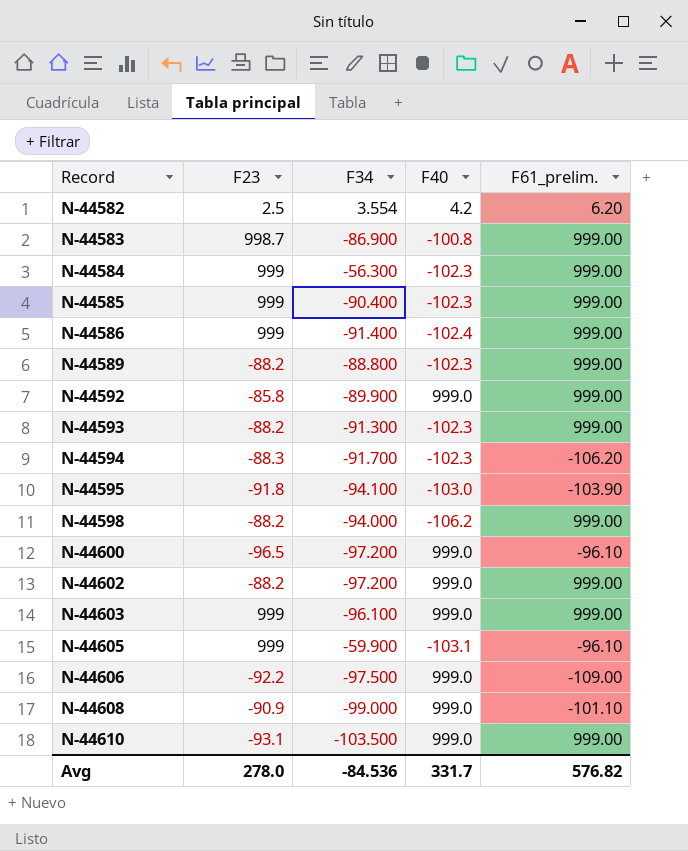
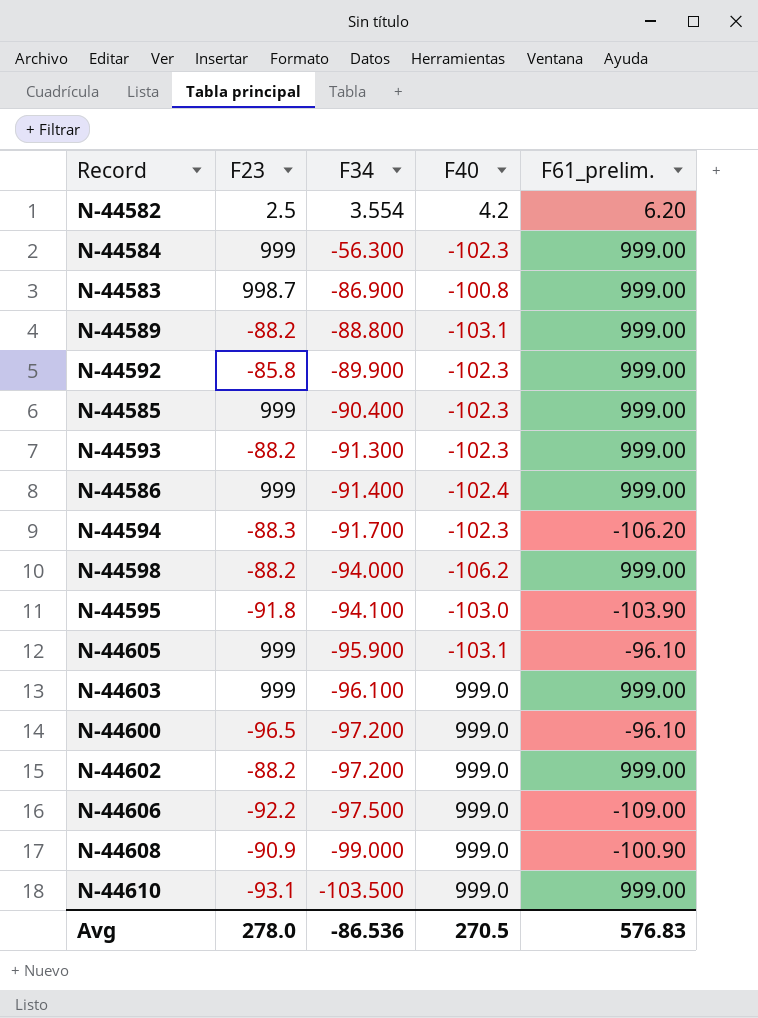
row order: Record ascending -> F34 descending
N-44589 | F40: -102.3 -> -103.1
N-44592 | F40: 999.0 -> -102.3
N-44605 | F34: -59.900 -> -95.900
N-44608 | F61_prelim.: -101.10 -> -100.90
Avg | F34: -84.536 -> -86.536
Avg | F40: 331.7 -> 270.5
Avg | F61_prelim.: 576.82 -> 576.83

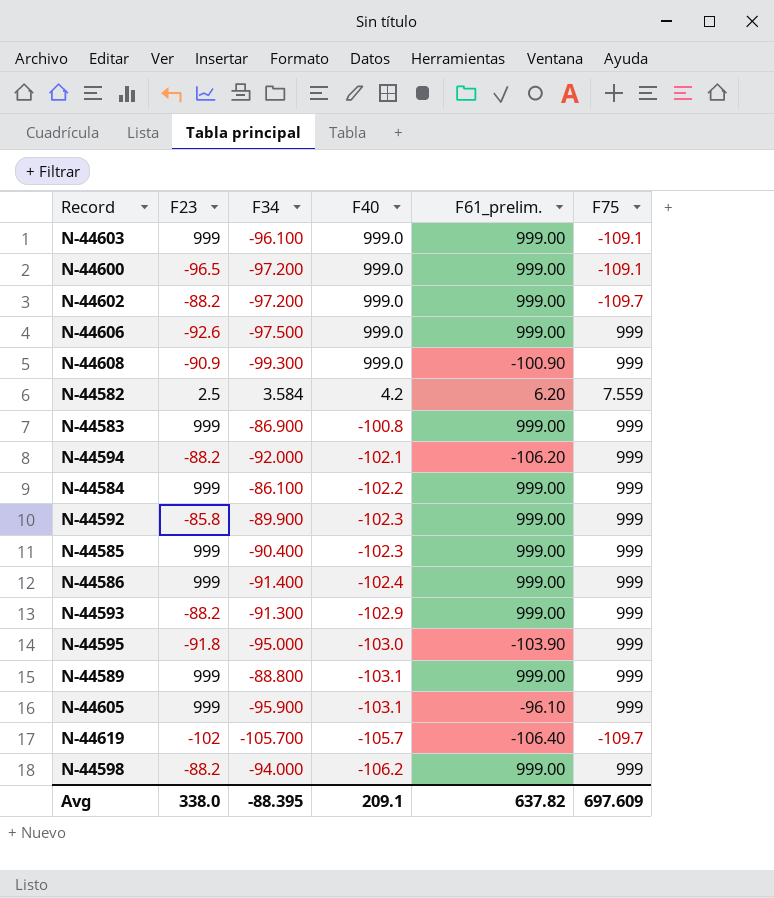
row order: F34 descending -> F40 descending
column F75 | position: none -> 6
row N-44610: -93.1 | -103.500 | 999.0 | 999.00 -> none
N-44600 | F61_prelim.: -96.10 -> 999.00
N-44606 | F23: -92.2 -> -92.6
N-44606 | F61_prelim.: -109.00 -> 999.00
N-44608 | F34: -99.000 -> -99.300
N-44582 | F34: 3.554 -> 3.584
N-44583 | F23: 998.7 -> 999
N-44594 | F23: -88.3 -> -88.2
N-44594 | F34: -91.700 -> -92.000
N-44594 | F40: -102.3 -> -102.1
N-44584 | F34: -56.300 -> -86.100
N-44584 | F40: -102.3 -> -102.2
N-44593 | F40: -102.3 -> -102.9
N-44595 | F34: -94.100 -> -95.000
N-44589 | F23: -88.2 -> 999
row N-44619: none -> -102 | -105.700 | -105.7 | -106.40 | -109.7
Avg | F23: 278.0 -> 338.0
Avg | F34: -86.536 -> -88.395
Avg | F40: 270.5 -> 209.1
Avg | F61_prelim.: 576.83 -> 637.82

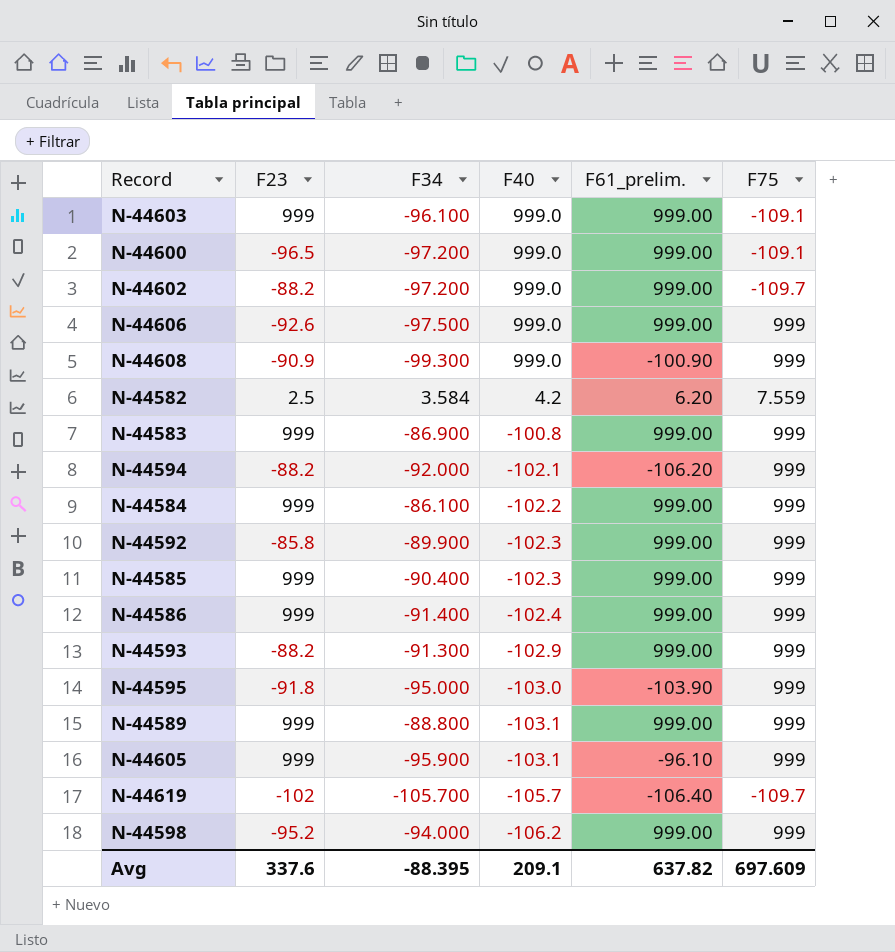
N-44598 | F23: -88.2 -> -95.2
Avg | F23: 338.0 -> 337.6

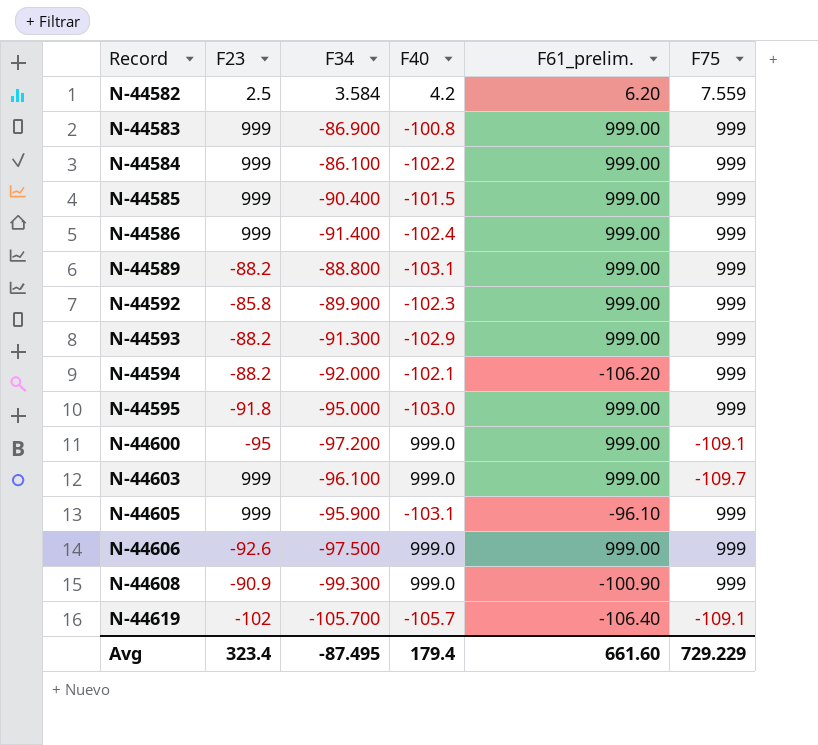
row order: F40 descending -> Record ascending
row N-44602: -88.2 | -97.200 | 999.0 | 999.00 | -109.7 -> none
row N-44598: -95.2 | -94.000 | -106.2 | 999.00 | 999 -> none
N-44585 | F40: -102.3 -> -101.5
N-44589 | F23: 999 -> -88.2
N-44595 | F61_prelim.: -103.90 -> 999.00
N-44600 | F23: -96.5 -> -95
N-44603 | F75: -109.1 -> -109.7
N-44619 | F75: -109.7 -> -109.1
Avg | F23: 337.6 -> 323.4
Avg | F34: -88.395 -> -87.495
Avg | F40: 209.1 -> 179.4
Avg | F61_prelim.: 637.82 -> 661.60
Avg | F75: 697.609 -> 729.229

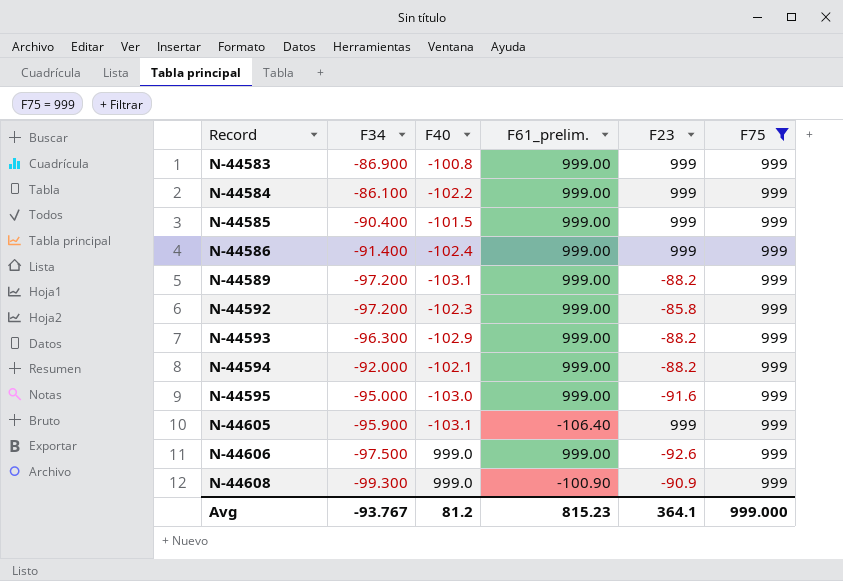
filter: none -> F75 = 999
column F23 | position: 2 -> 5
N-44589 | F34: -88.800 -> -97.200
N-44592 | F34: -89.900 -> -97.200
N-44593 | F34: -91.300 -> -96.300
N-44594 | F61_prelim.: -106.20 -> 999.00
N-44595 | F23: -91.8 -> -91.6
N-44605 | F61_prelim.: -96.10 -> -106.40
Avg | F34: -87.495 -> -93.767
Avg | F40: 179.4 -> 81.2
Avg | F61_prelim.: 661.60 -> 815.23
Avg | F23: 323.4 -> 364.1
Avg | F75: 729.229 -> 999.000

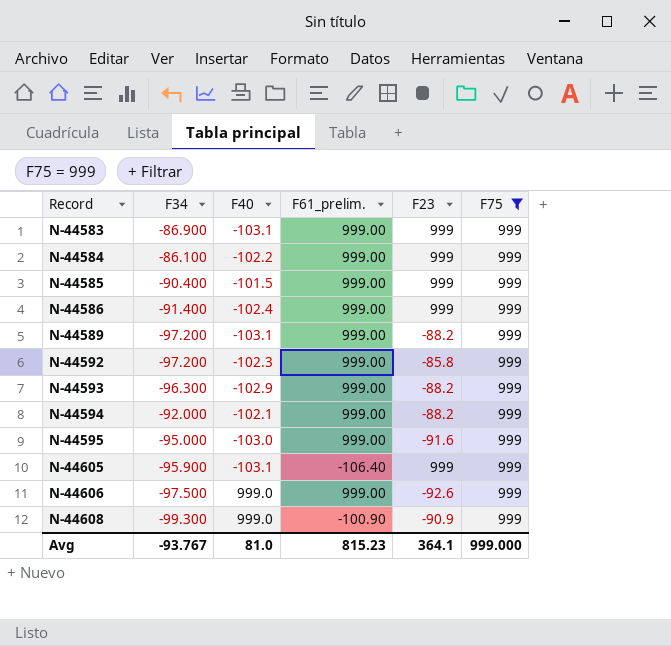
N-44583 | F40: -100.8 -> -103.1
Avg | F40: 81.2 -> 81.0

